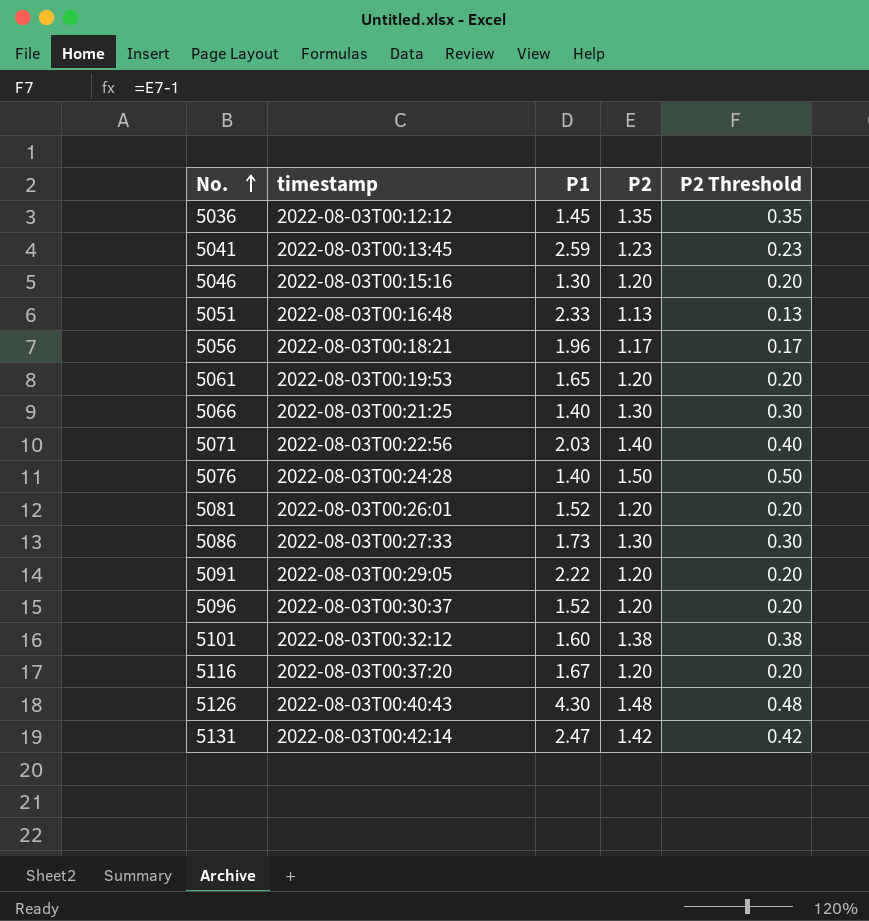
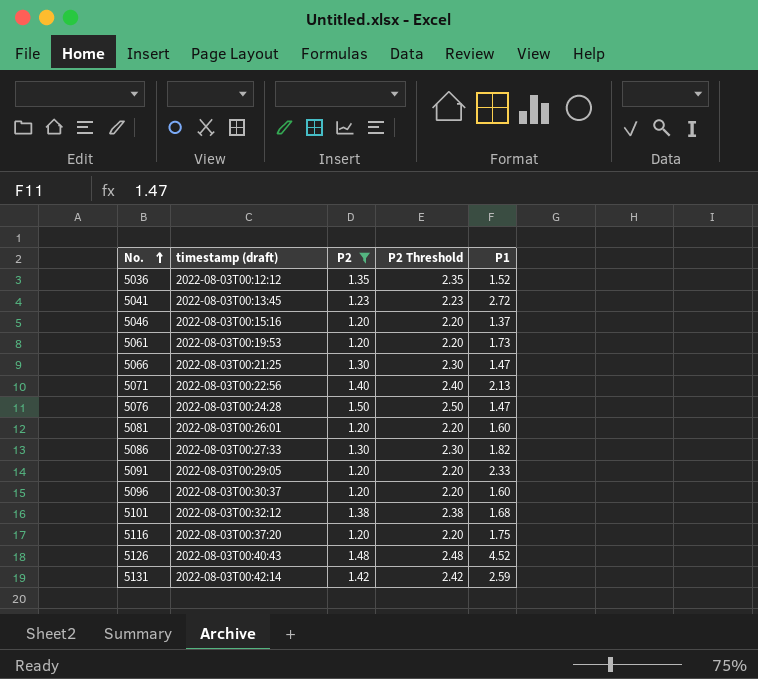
filter: none -> P2 >= 1.20
column name: timestamp -> timestamp (draft)
column P2 Threshold | formula: [P2] - 1 -> [P2] + 1
column P1 | position: 3 -> 5
5036 | P1: 1.45 -> 1.52
5041 | P1: 2.59 -> 2.72
5046 | P1: 1.30 -> 1.37
5061 | P1: 1.65 -> 1.73
5066 | P1: 1.40 -> 1.47
5071 | P1: 2.03 -> 2.13
5076 | P1: 1.40 -> 1.47
5081 | P1: 1.52 -> 1.60
5086 | P1: 1.73 -> 1.82
5091 | P1: 2.22 -> 2.33
5096 | P1: 1.52 -> 1.60
5101 | P1: 1.60 -> 1.68
5116 | P1: 1.67 -> 1.75
5126 | P1: 4.30 -> 4.52
5131 | P1: 2.47 -> 2.59

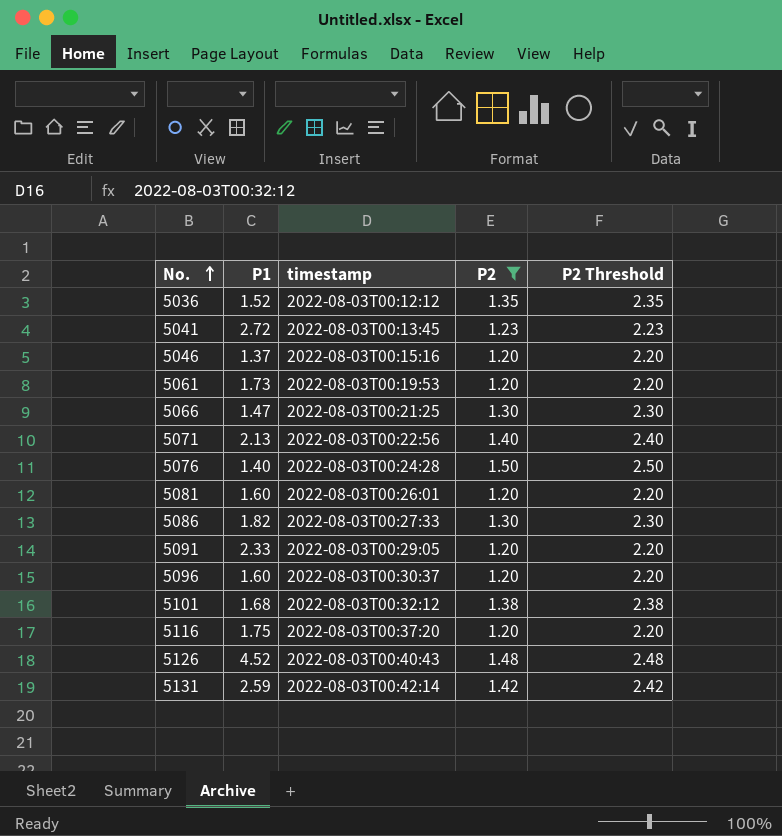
column P1 | position: 5 -> 2
column name: timestamp (draft) -> timestamp
5076 | P1: 1.47 -> 1.40

